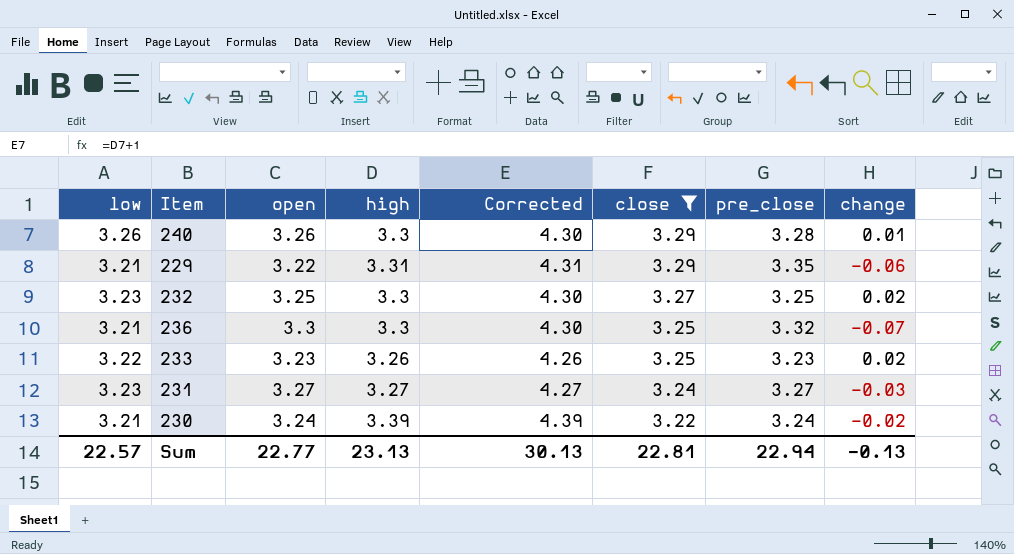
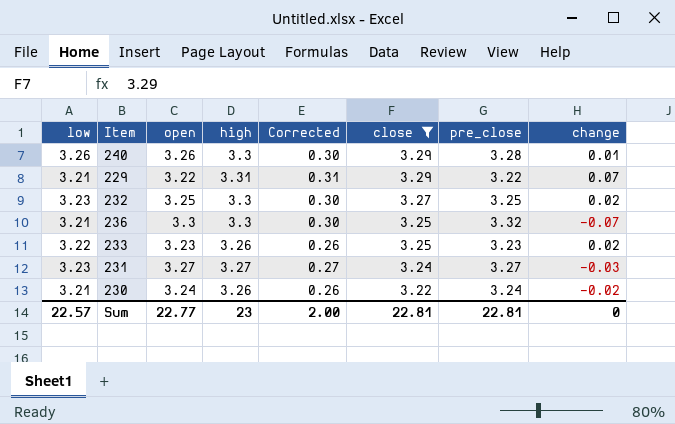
column Corrected | formula: [high] + 1 -> [high] - 3
229 | pre_close: 3.35 -> 3.22
229 | change: -0.06 -> 0.07
230 | high: 3.39 -> 3.26
Sum | high: 23.13 -> 23
Sum | Corrected: 30.13 -> 2.00
Sum | pre_close: 22.94 -> 22.81
Sum | change: -0.13 -> 0

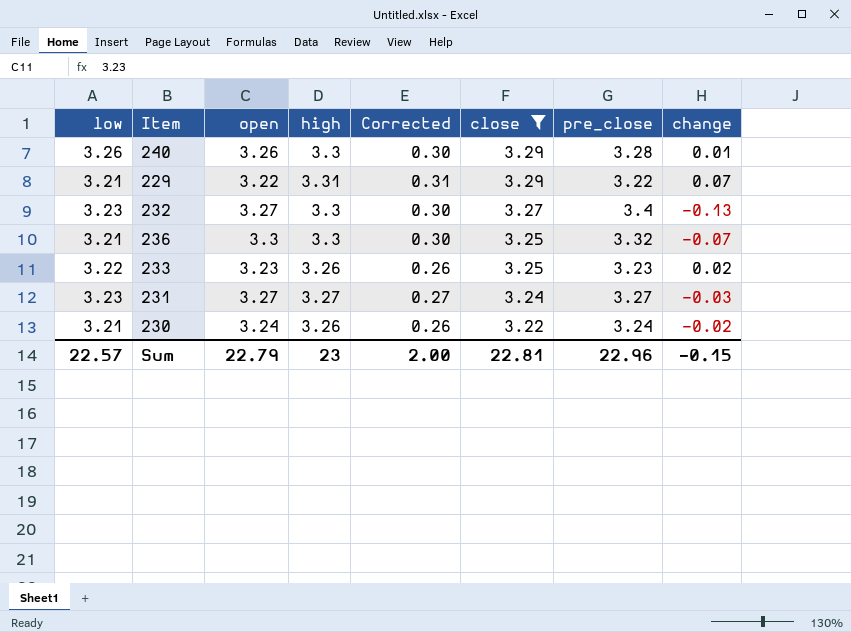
232 | open: 3.25 -> 3.27
232 | pre_close: 3.25 -> 3.4
232 | change: 0.02 -> -0.13
Sum | open: 22.77 -> 22.79
Sum | pre_close: 22.81 -> 22.96
Sum | change: 0 -> -0.15

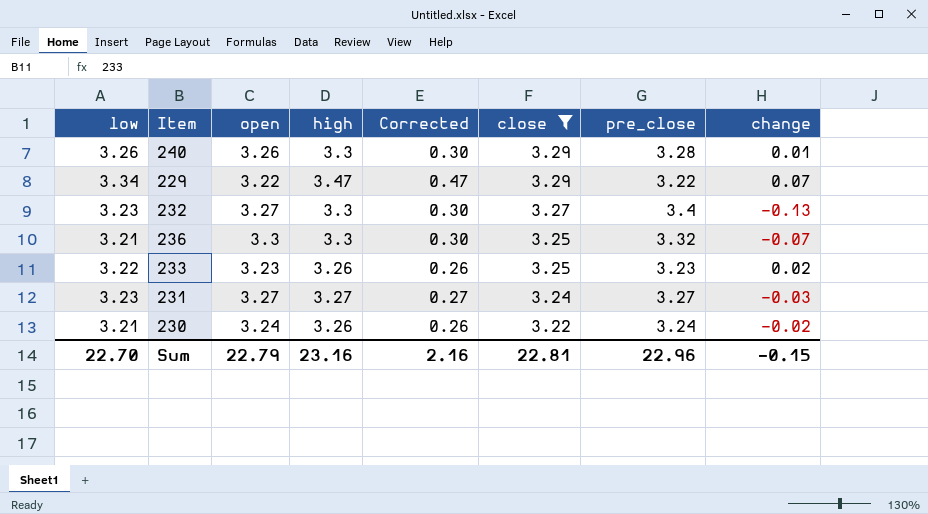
229 | low: 3.21 -> 3.34
229 | high: 3.31 -> 3.47
229 | Corrected: 0.31 -> 0.47
Sum | low: 22.57 -> 22.70
Sum | high: 23 -> 23.16
Sum | Corrected: 2.00 -> 2.16

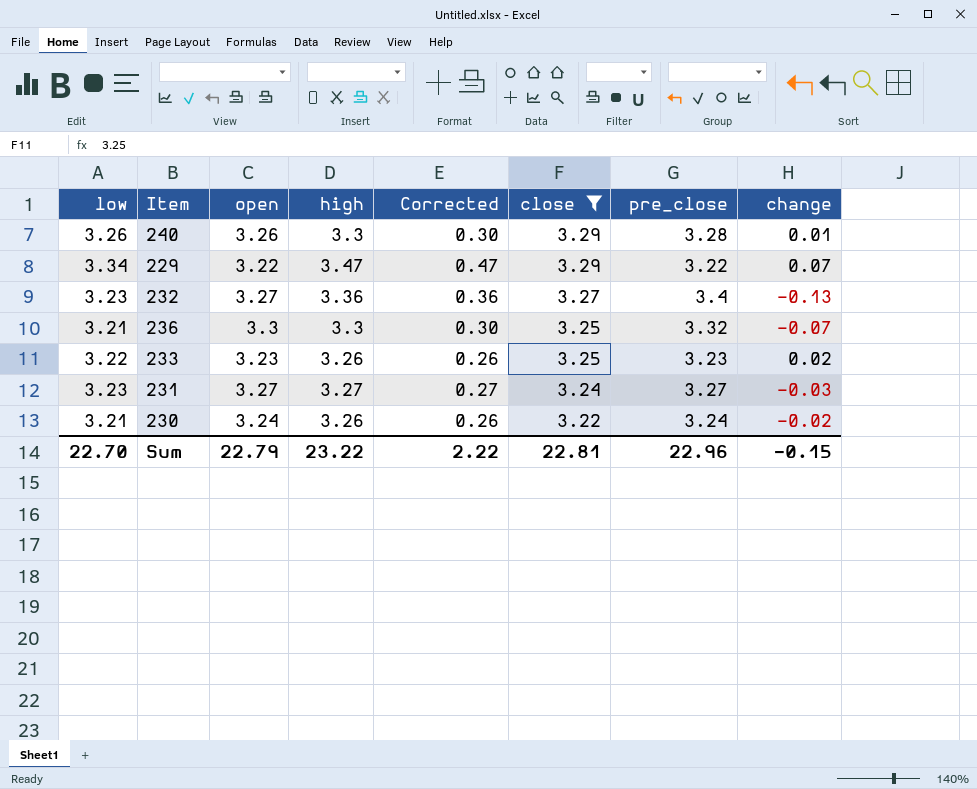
232 | high: 3.3 -> 3.36
232 | Corrected: 0.30 -> 0.36
Sum | high: 23.16 -> 23.22
Sum | Corrected: 2.16 -> 2.22

